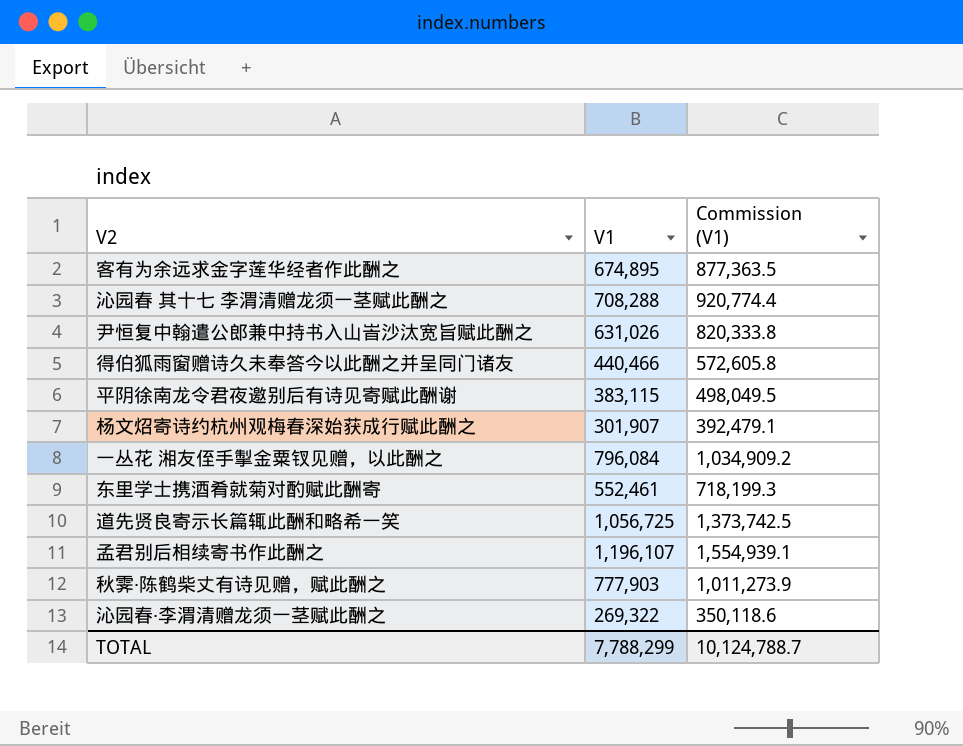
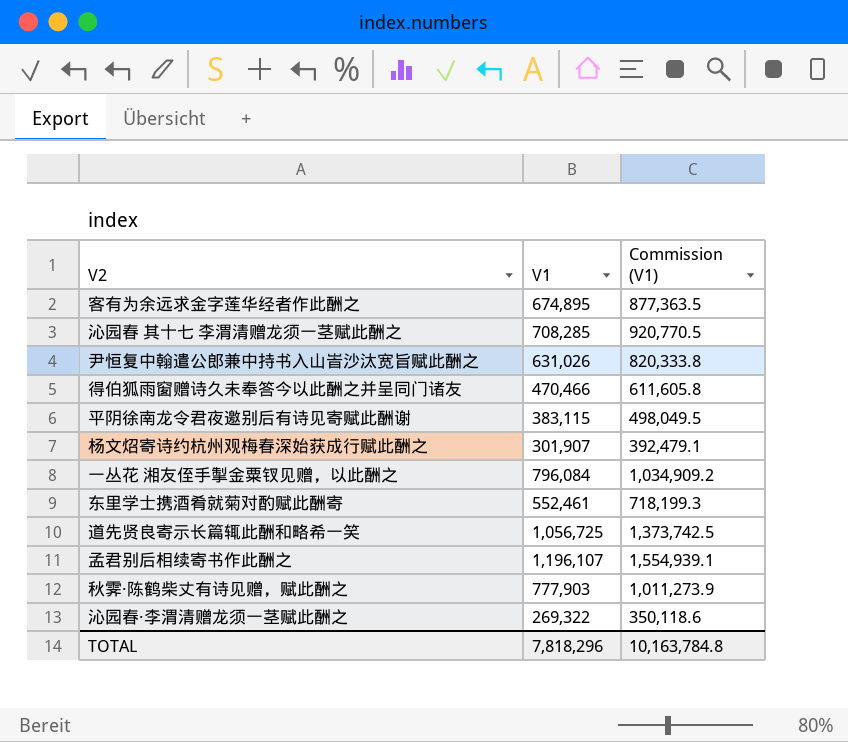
沁园春 其十七 李渭清赠龙须一茎赋此酬之 | V1: 708,288 -> 708,285
沁园春 其十七 李渭清赠龙须一茎赋此酬之 | Commission (V1): 920,774.4 -> 920,770.5
得伯狐雨窗赠诗久未奉答今以此酬之并呈同门诸友 | V1: 440,466 -> 470,466
得伯狐雨窗赠诗久未奉答今以此酬之并呈同门诸友 | Commission (V1): 572,605.8 -> 611,605.8
TOTAL | V1: 7,788,299 -> 7,818,296
TOTAL | Commission (V1): 10,124,788.7 -> 10,163,784.8

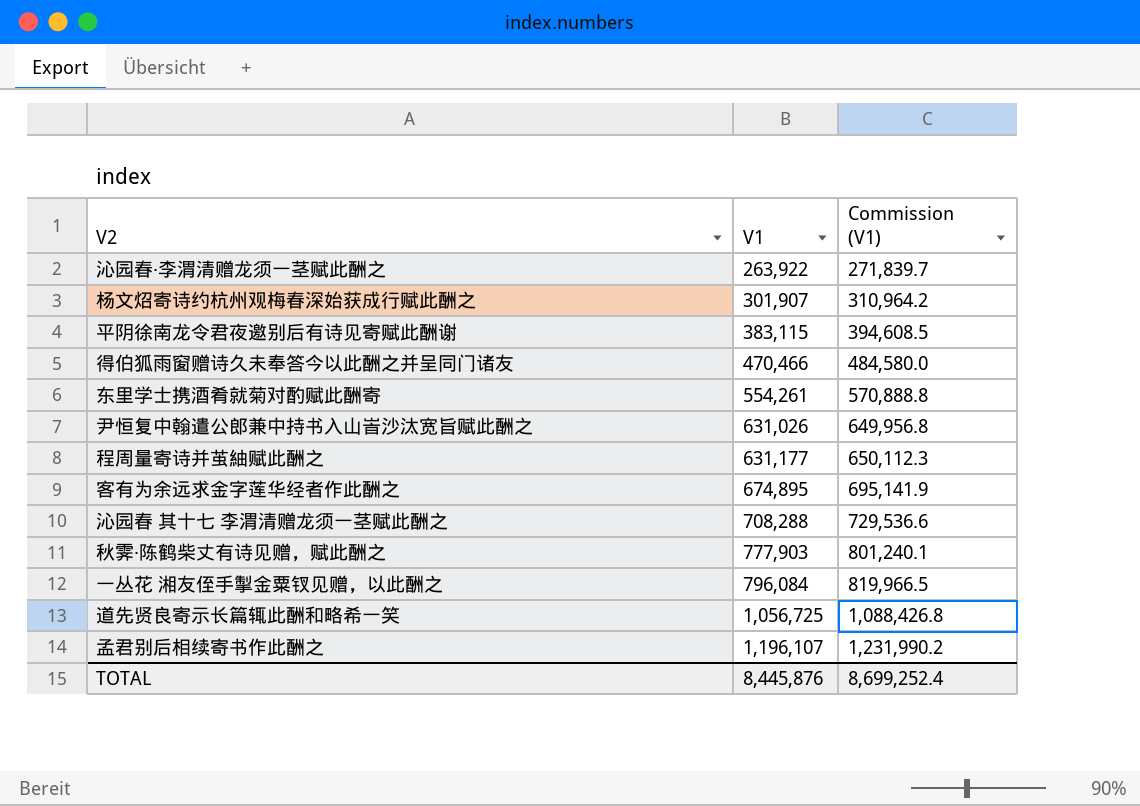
row order: none -> V1 ascending
column Commission (V1) | formula: [V1] * 1.3 -> [V1] * 1.03
沁园春·李渭清赠龙须一茎赋此酬之 | V1: 269,322 -> 263,922
东里学士携酒肴就菊对酌赋此酬寄 | V1: 552,461 -> 554,261
row 程周量寄诗并茧紬赋此酬之: none -> 631,177 | 650,112.3
沁园春 其十七 李渭清赠龙须一茎赋此酬之 | V1: 708,285 -> 708,288
TOTAL | V1: 7,818,296 -> 8,445,876
TOTAL | Commission (V1): 10,163,784.8 -> 8,699,252.4

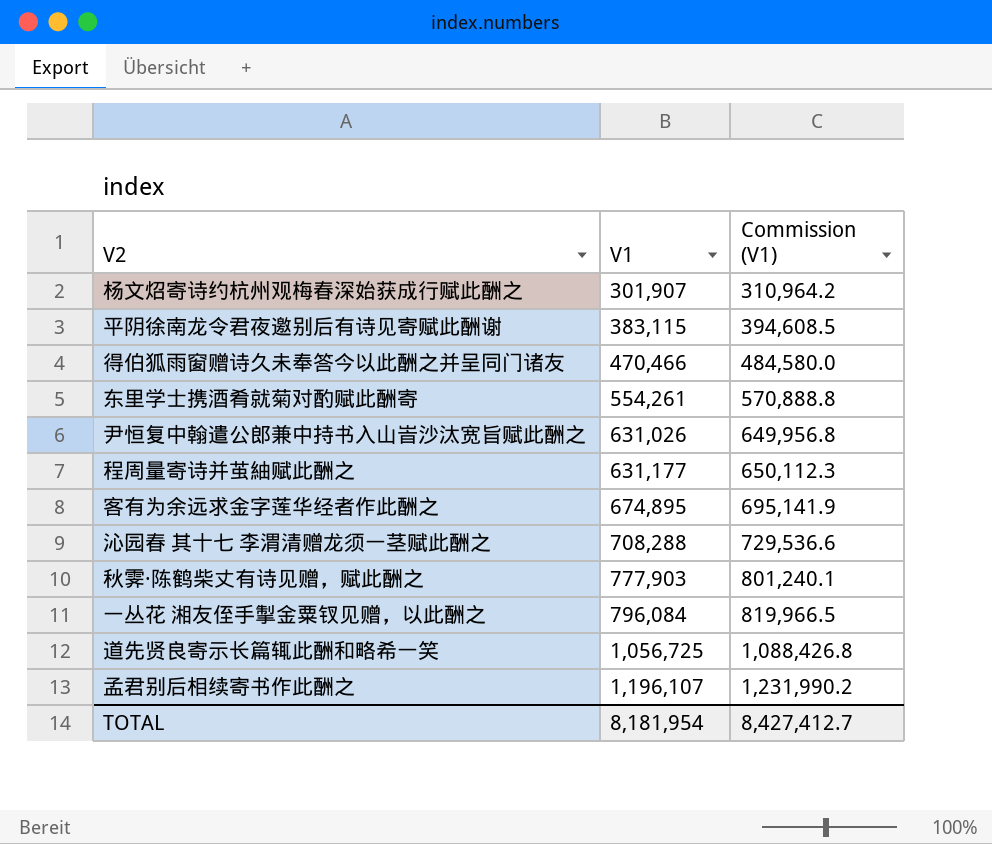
row 沁园春·李渭清赠龙须一茎赋此酬之: 263,922 | 271,839.7 -> none
TOTAL | V1: 8,445,876 -> 8,181,954
TOTAL | Commission (V1): 8,699,252.4 -> 8,427,412.7

